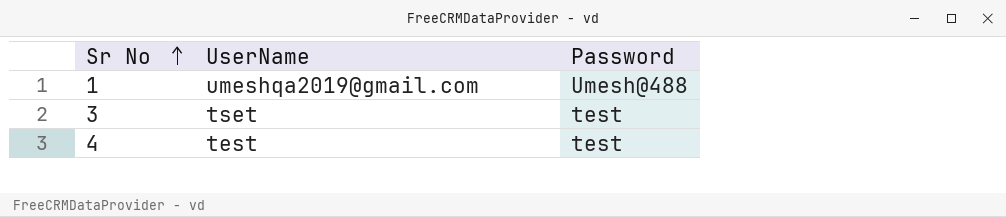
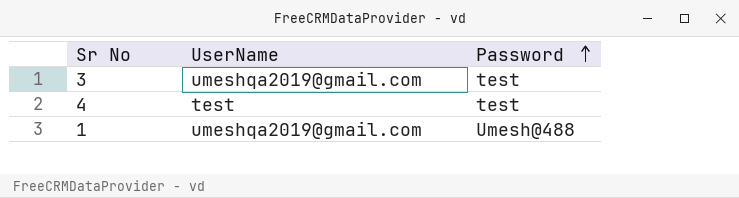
row order: Sr No ascending -> Password ascending
3 | UserName: tset -> umeshqa2019@gmail.com

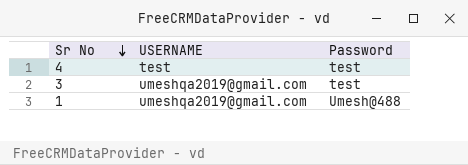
row order: Password ascending -> Sr No descending
column name: UserName -> USERNAME

